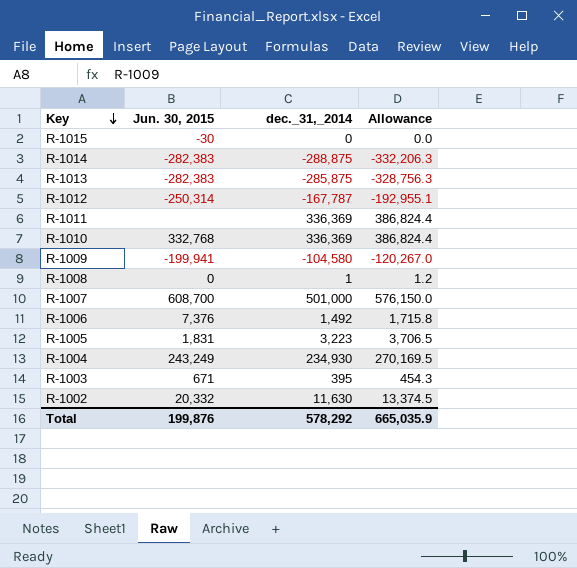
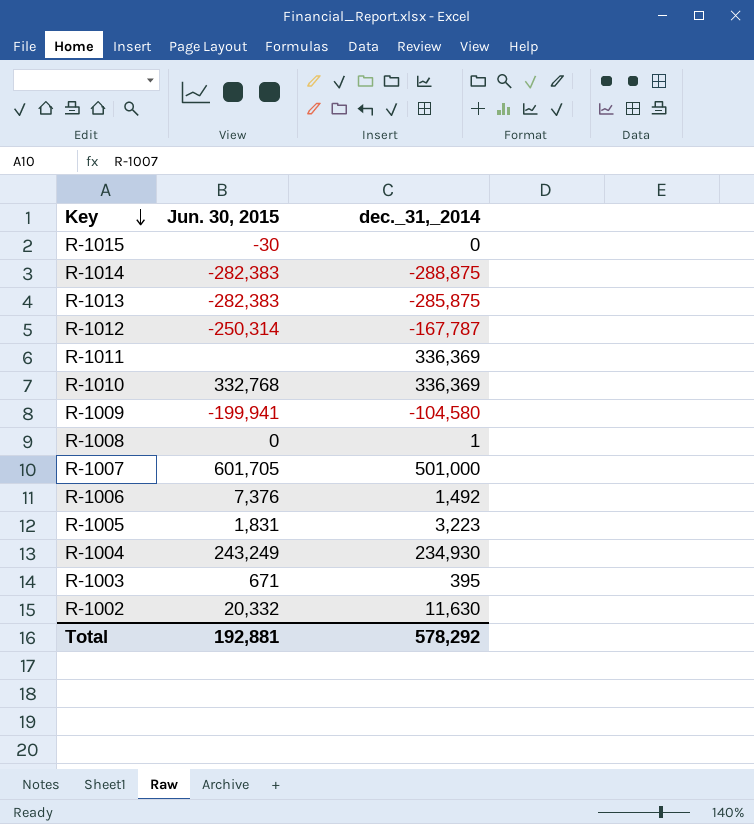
column Allowance | formula: [dec._31,_2014] * 1.15 -> none
R-1007 | Jun. 30, 2015: 608,700 -> 601,705
Total | Jun. 30, 2015: 199,876 -> 192,881

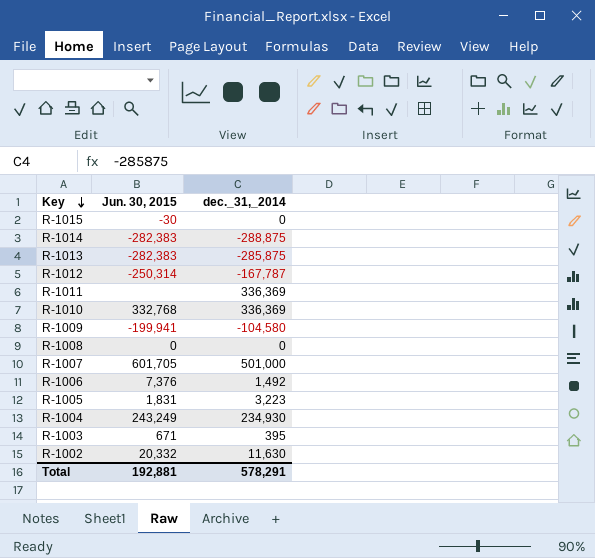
R-1008 | dec._31,_2014: 1 -> 0
Total | dec._31,_2014: 578,292 -> 578,291

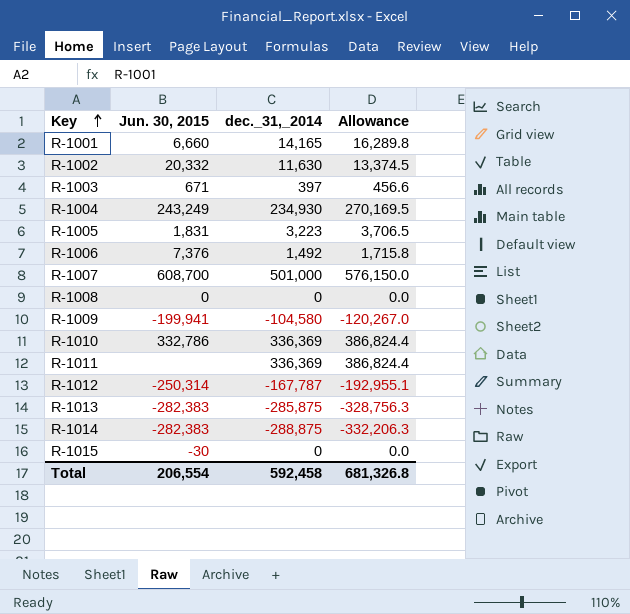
row order: Key descending -> Key ascending
column Allowance | formula: none -> [dec._31,_2014] * 1.15
row R-1001: none -> 6,660 | 14,165 | 16,289.8
R-1003 | dec._31,_2014: 395 -> 397
R-1007 | Jun. 30, 2015: 601,705 -> 608,700
R-1010 | Jun. 30, 2015: 332,768 -> 332,786
Total | Jun. 30, 2015: 192,881 -> 206,554
Total | dec._31,_2014: 578,291 -> 592,458

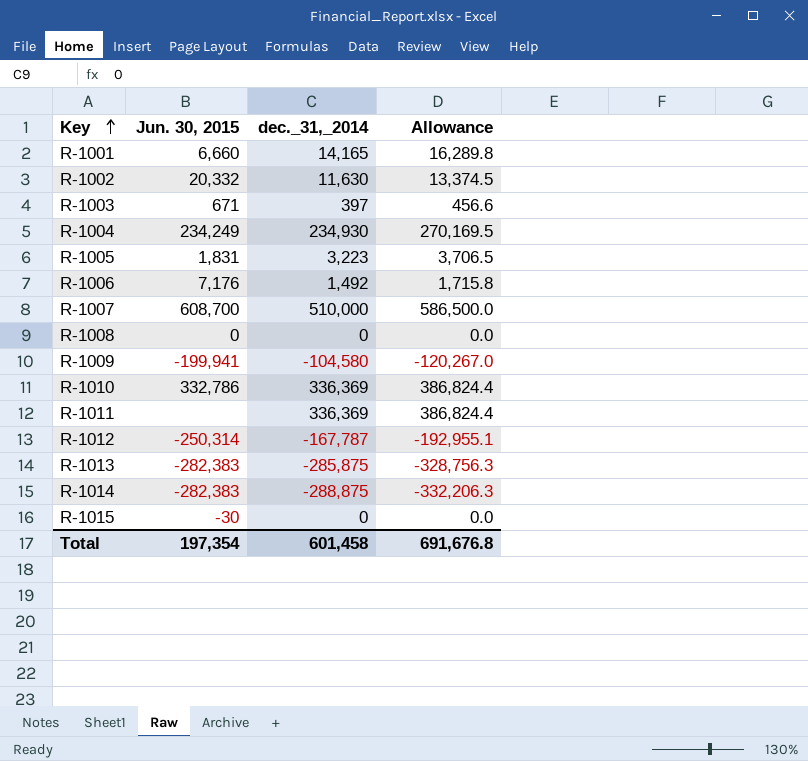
R-1004 | Jun. 30, 2015: 243,249 -> 234,249
R-1006 | Jun. 30, 2015: 7,376 -> 7,176
R-1007 | dec._31,_2014: 501,000 -> 510,000
R-1007 | Allowance: 576,150.0 -> 586,500.0
Total | Jun. 30, 2015: 206,554 -> 197,354
Total | dec._31,_2014: 592,458 -> 601,458
Total | Allowance: 681,326.8 -> 691,676.8

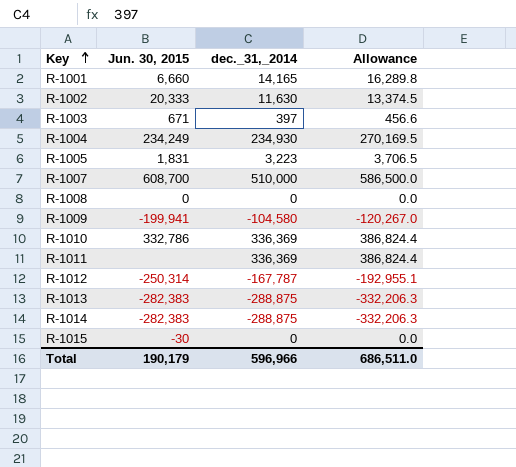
row R-1006: 7,176 | 1,492 | 1,715.8 -> none
R-1002 | Jun. 30, 2015: 20,332 -> 20,333
R-1013 | dec._31,_2014: -285,875 -> -288,875
R-1013 | Allowance: -328,756.3 -> -332,206.3
Total | Jun. 30, 2015: 197,354 -> 190,179
Total | dec._31,_2014: 601,458 -> 596,966
Total | Allowance: 691,676.8 -> 686,511.0

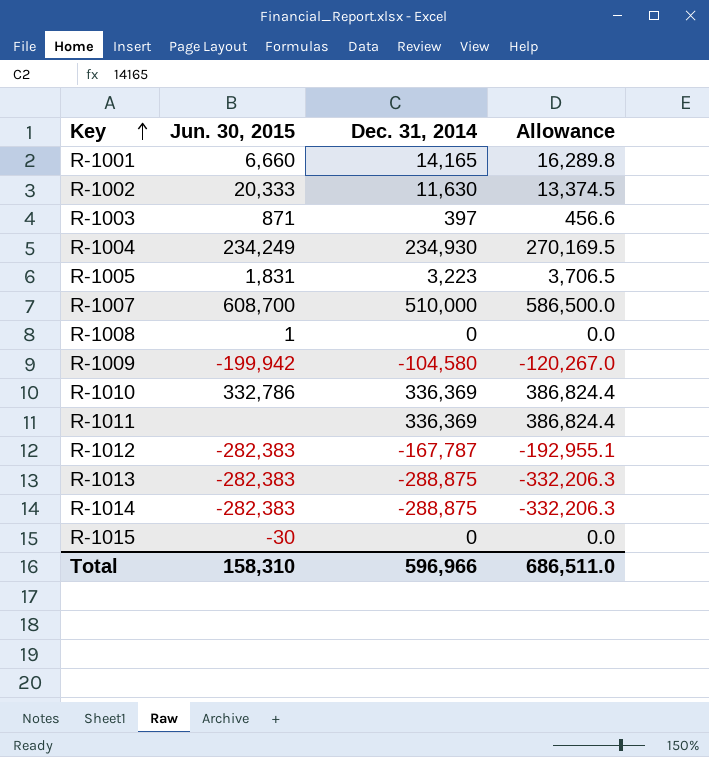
column name: dec._31,_2014 -> Dec. 31, 2014
R-1003 | Jun. 30, 2015: 671 -> 871
R-1008 | Jun. 30, 2015: 0 -> 1
R-1009 | Jun. 30, 2015: -199,941 -> -199,942
R-1012 | Jun. 30, 2015: -250,314 -> -282,383
Total | Jun. 30, 2015: 190,179 -> 158,310

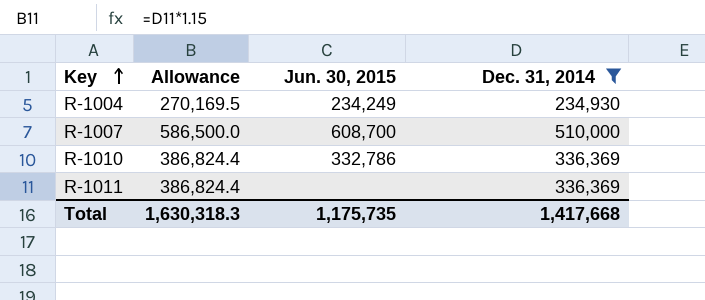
filter: none -> Dec. 31, 2014 >= 234,930
column Allowance | position: 4 -> 2
Total | Allowance: 686,511.0 -> 1,630,318.3
Total | Jun. 30, 2015: 158,310 -> 1,175,735
Total | Dec. 31, 2014: 596,966 -> 1,417,668

